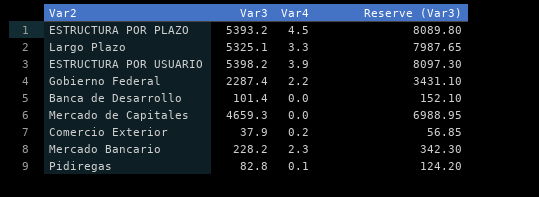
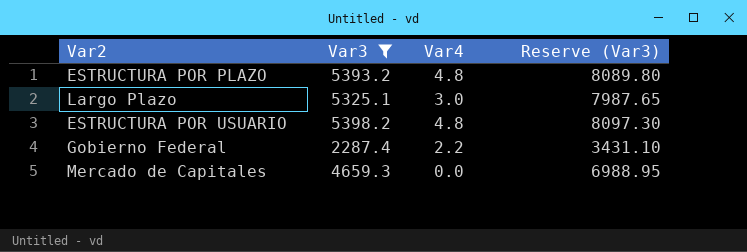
filter: none -> Var3 >= 2287.4
ESTRUCTURA POR PLAZO | Var4: 4.5 -> 4.8
Largo Plazo | Var4: 3.3 -> 3.0
ESTRUCTURA POR USUARIO | Var4: 3.9 -> 4.8

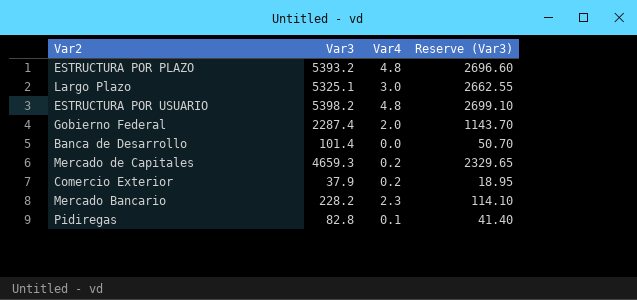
filter: Var3 >= 2287.4 -> none
column Reserve (Var3) | formula: [Var3] * 1.5 -> [Var3] * 0.5
Gobierno Federal | Var4: 2.2 -> 2.0
Mercado de Capitales | Var4: 0.0 -> 0.2

